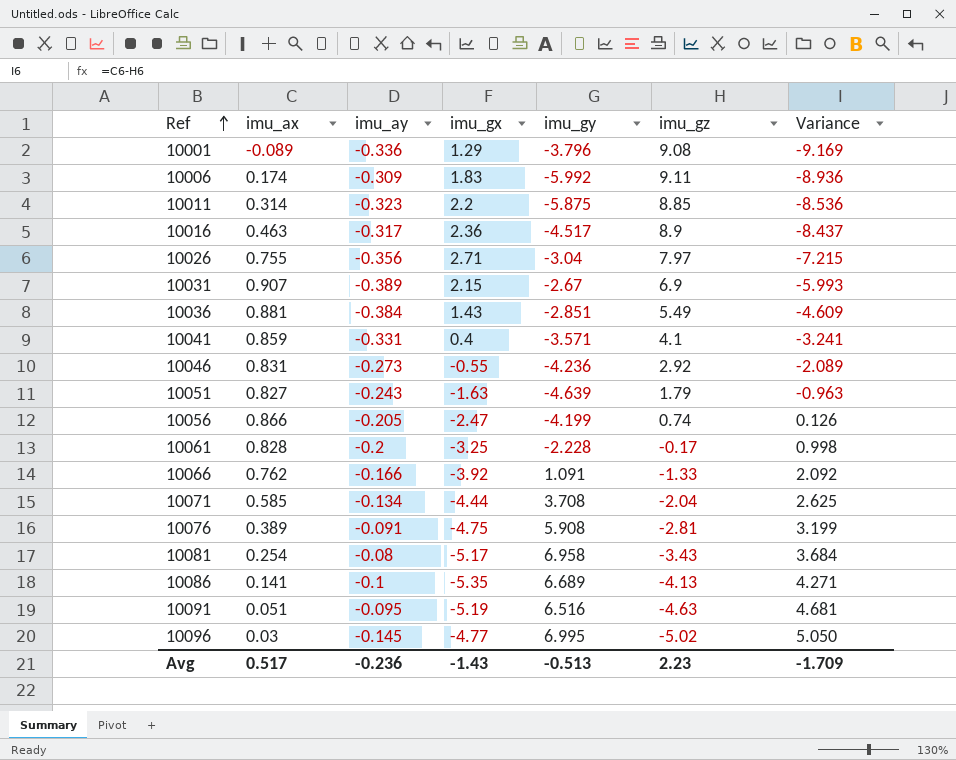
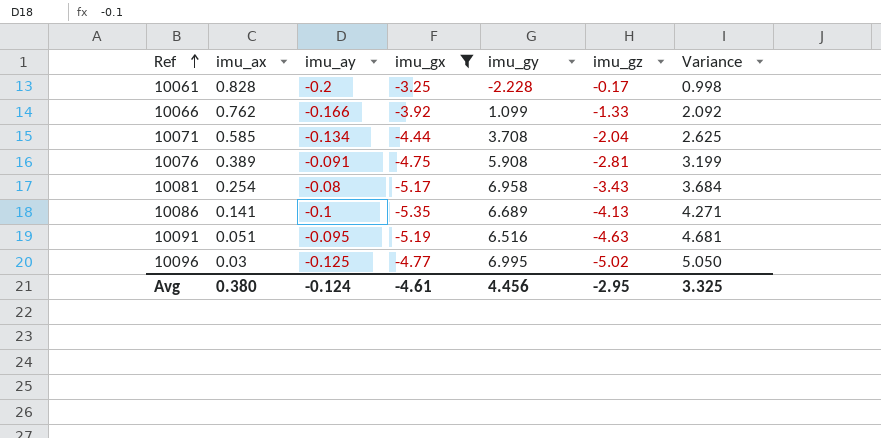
filter: none -> imu_gx <= -3.25
10066 | imu_gy: 1.091 -> 1.099
10096 | imu_ay: -0.145 -> -0.125
Avg | imu_ax: 0.517 -> 0.380
Avg | imu_ay: -0.236 -> -0.124
Avg | imu_gx: -1.43 -> -4.61
Avg | imu_gy: -0.513 -> 4.456
Avg | imu_gz: 2.23 -> -2.95
Avg | Variance: -1.709 -> 3.325

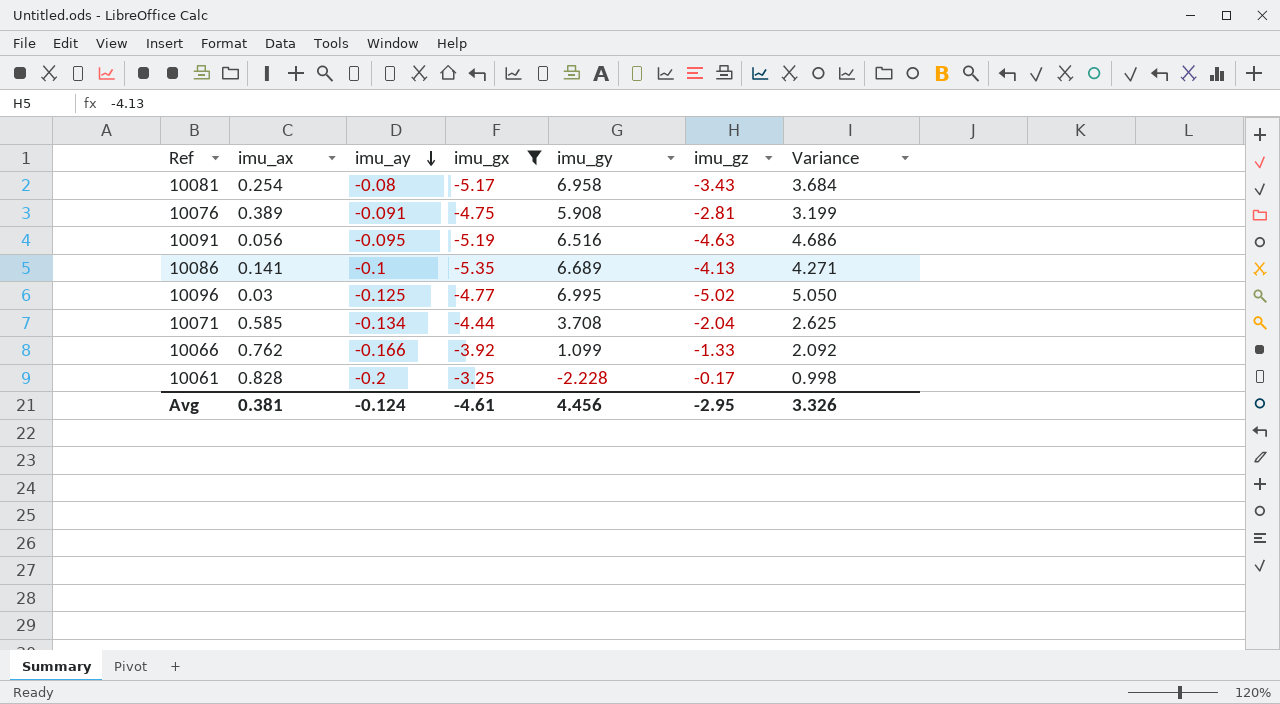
row order: Ref ascending -> imu_ay descending
10091 | imu_ax: 0.051 -> 0.056
10091 | Variance: 4.681 -> 4.686
Avg | imu_ax: 0.380 -> 0.381
Avg | Variance: 3.325 -> 3.326

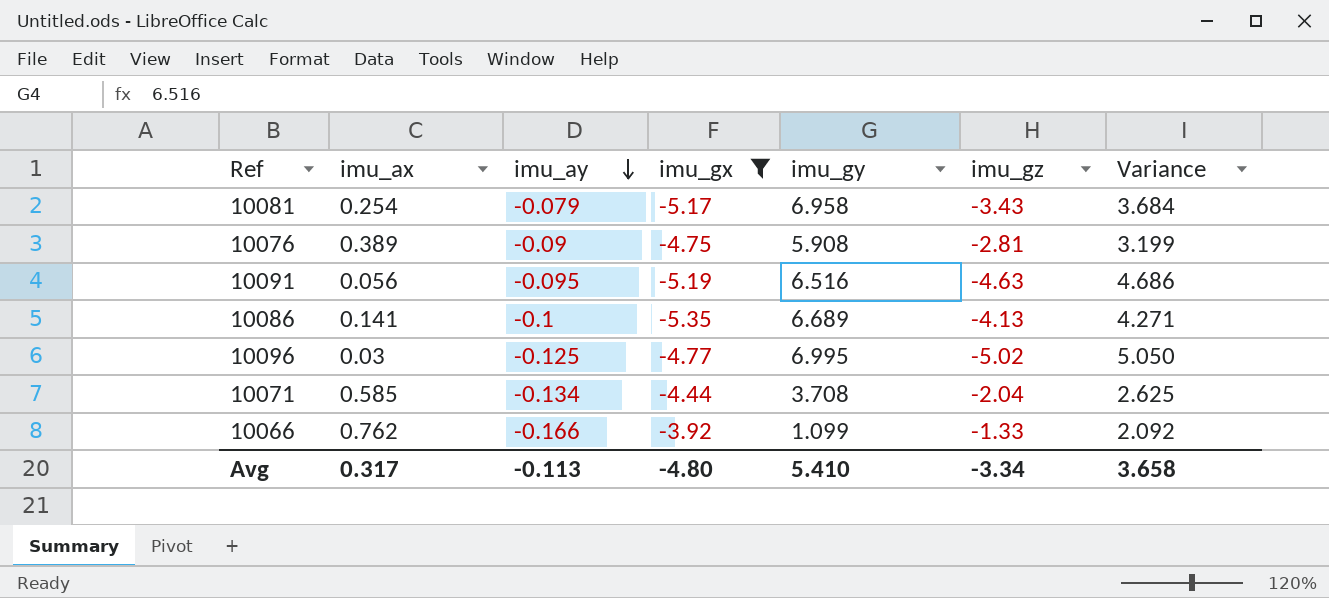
row 10061: 0.828 | -0.2 | -3.25 | -2.228 | -0.17 | 0.998 -> none
10081 | imu_ay: -0.08 -> -0.079
10076 | imu_ay: -0.091 -> -0.09
Avg | imu_ax: 0.381 -> 0.317
Avg | imu_ay: -0.124 -> -0.113
Avg | imu_gx: -4.61 -> -4.80
Avg | imu_gy: 4.456 -> 5.410
Avg | imu_gz: -2.95 -> -3.34
Avg | Variance: 3.326 -> 3.658

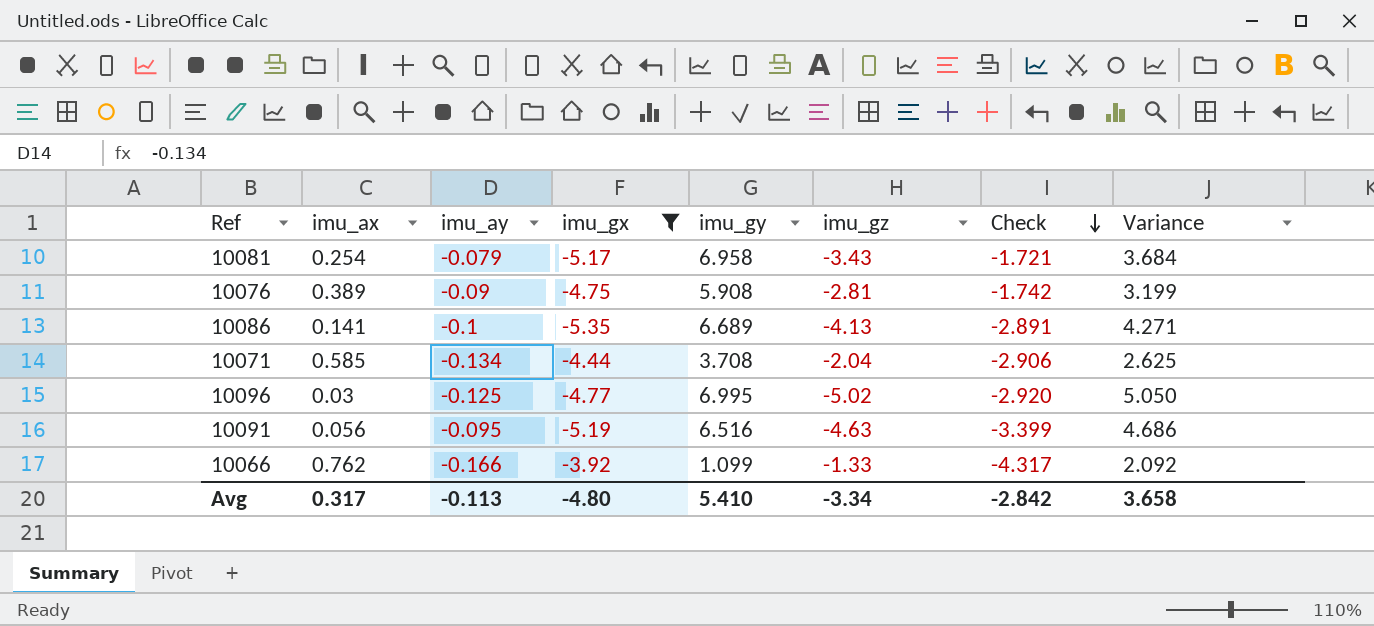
row order: imu_ay descending -> Check descending
column Check | formula: none -> [imu_ay] + [imu_gx] + [imu_gy] + [imu_gz]

